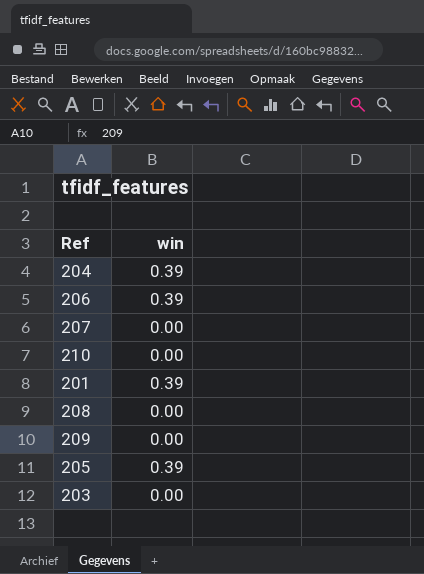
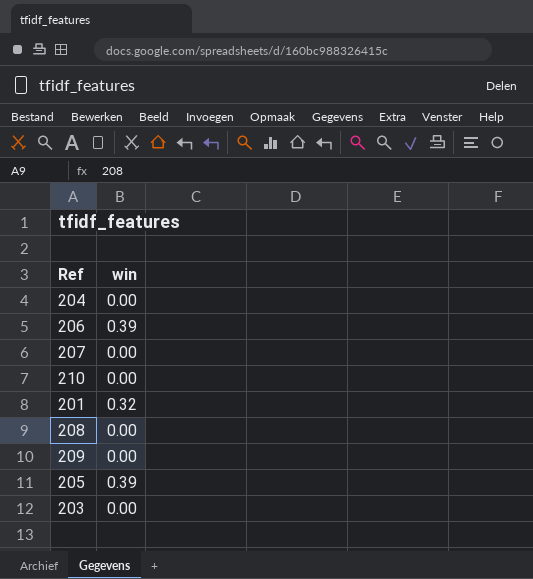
204 | win: 0.39 -> 0.00
201 | win: 0.39 -> 0.32

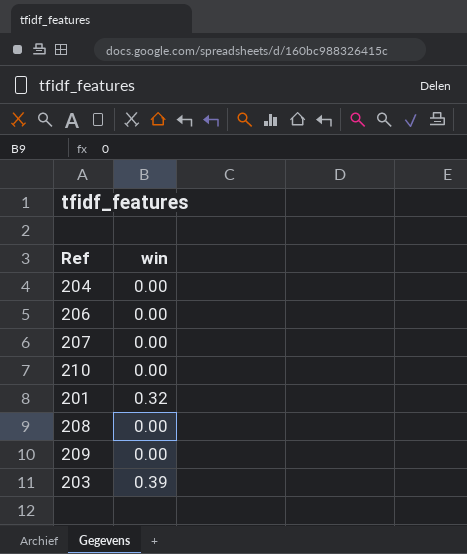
row 205: 0.39 -> none
206 | win: 0.39 -> 0.00
203 | win: 0.00 -> 0.39

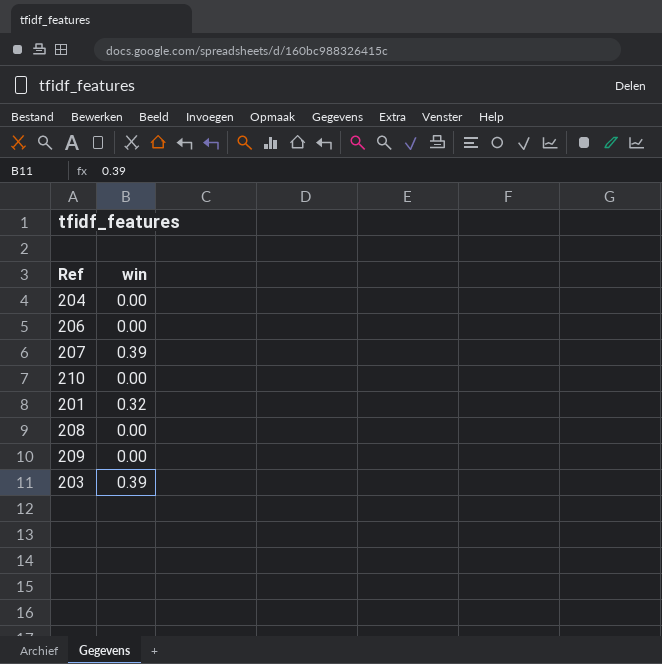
207 | win: 0.00 -> 0.39

